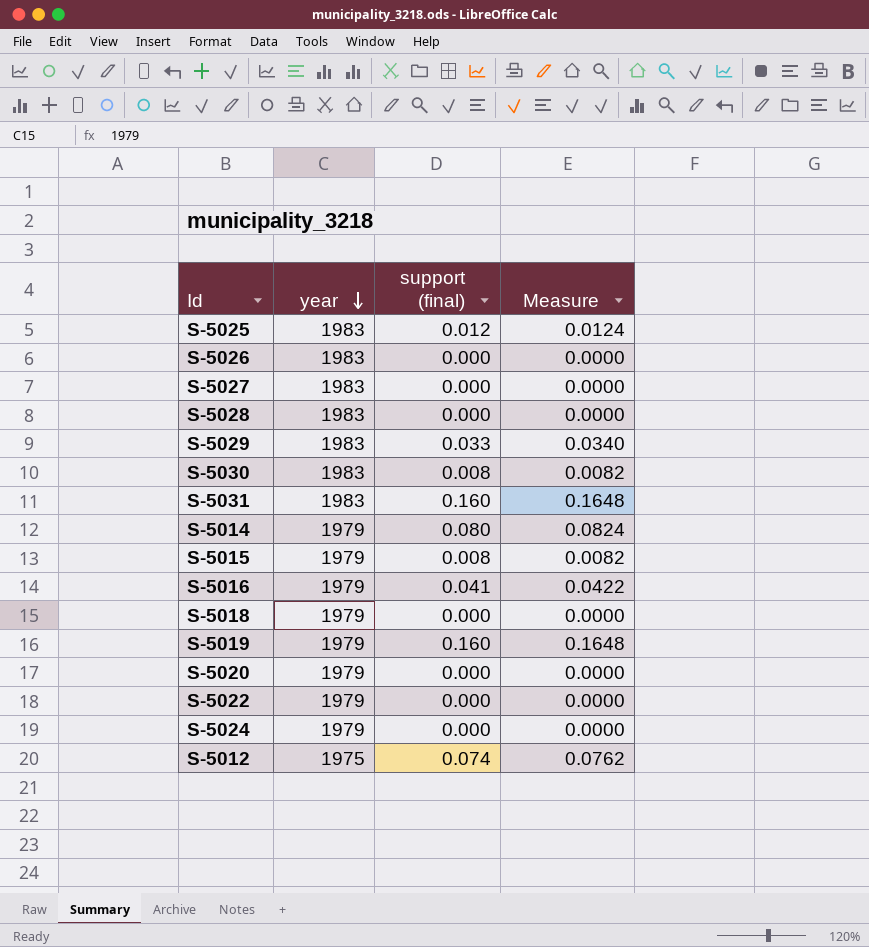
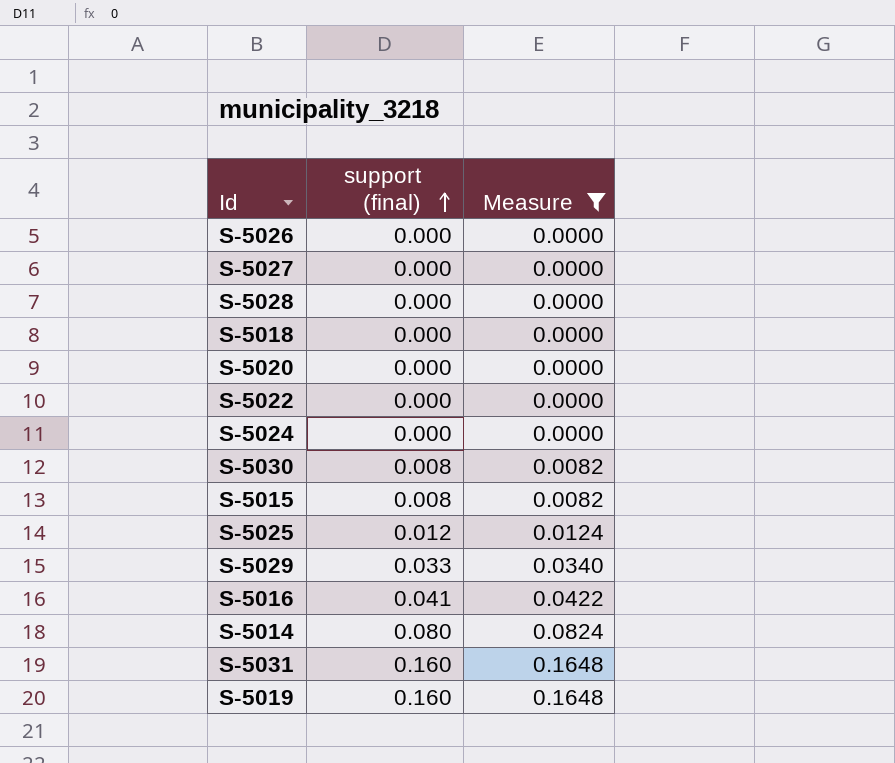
filter: none -> Measure != 0.0762
row order: year descending -> support (final) ascending
column year | position: 2 -> none

